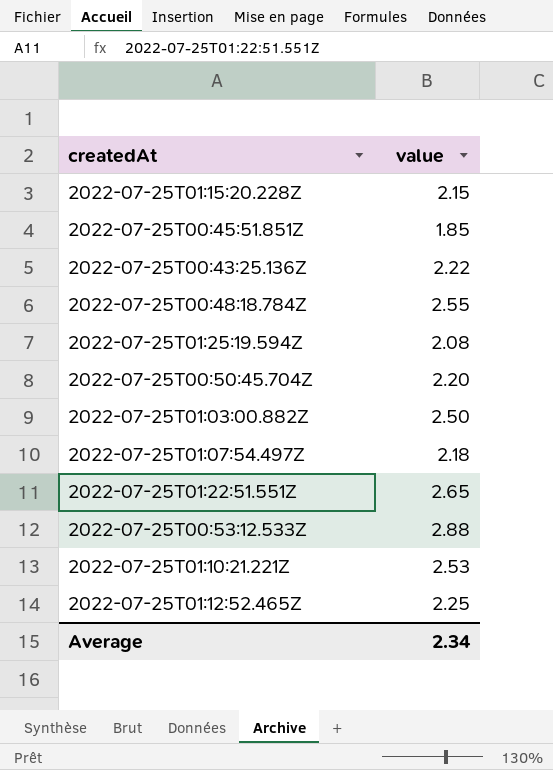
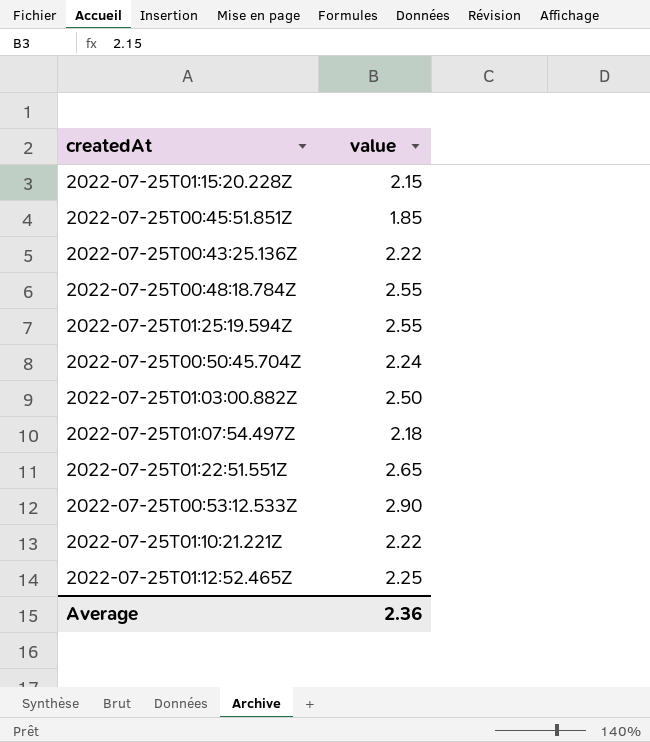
2022-07-25T01:25:19.594Z | value: 2.08 -> 2.55
2022-07-25T00:50:45.704Z | value: 2.20 -> 2.24
2022-07-25T00:53:12.533Z | value: 2.88 -> 2.90
2022-07-25T01:10:21.221Z | value: 2.53 -> 2.22
Average | value: 2.34 -> 2.36

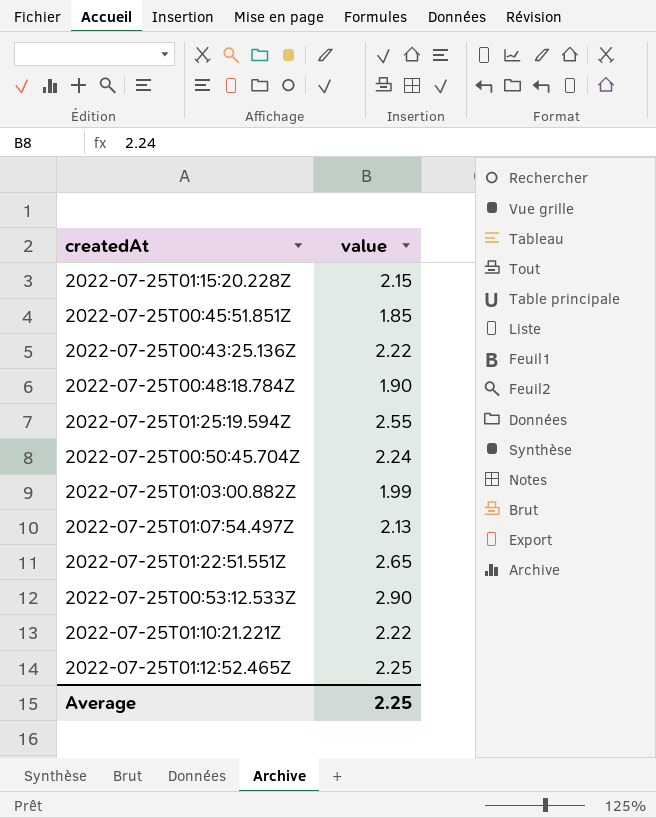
2022-07-25T00:48:18.784Z | value: 2.55 -> 1.90
2022-07-25T01:03:00.882Z | value: 2.50 -> 1.99
2022-07-25T01:07:54.497Z | value: 2.18 -> 2.13
Average | value: 2.36 -> 2.25

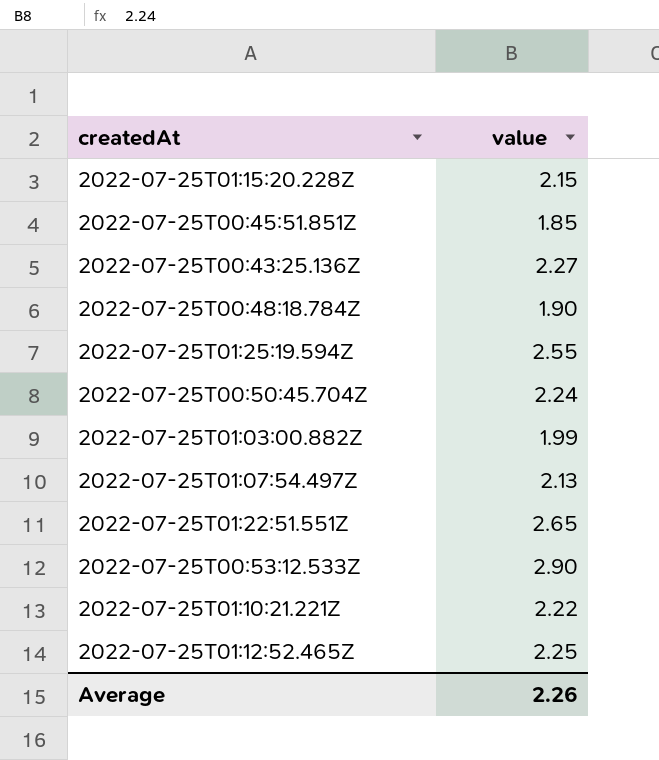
2022-07-25T00:43:25.136Z | value: 2.22 -> 2.27
Average | value: 2.25 -> 2.26

